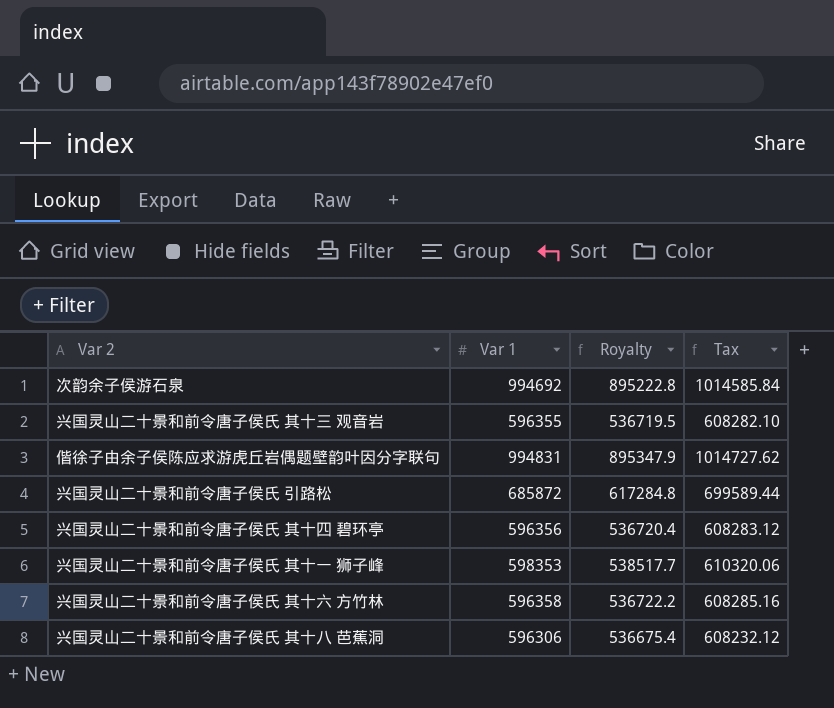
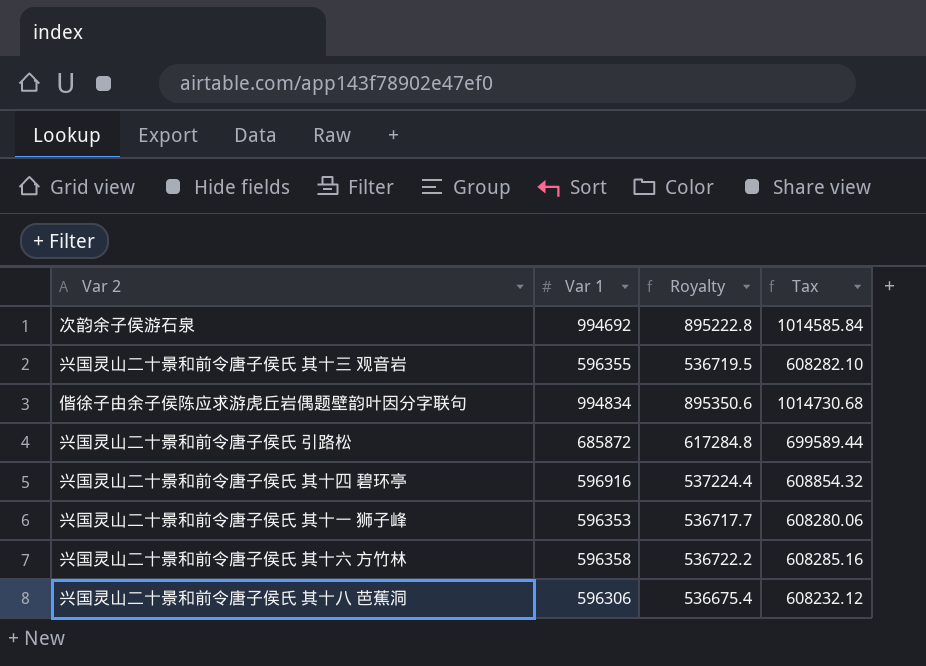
偕徐子由余子侯陈应求游虎丘岩偶题壁韵叶因分字联句 | Var 1: 994831 -> 994834
偕徐子由余子侯陈应求游虎丘岩偶题壁韵叶因分字联句 | Royalty: 895347.9 -> 895350.6
偕徐子由余子侯陈应求游虎丘岩偶题壁韵叶因分字联句 | Tax: 1014727.62 -> 1014730.68
兴国灵山二十景和前令唐子侯氏 其十四 碧环亭 | Var 1: 596356 -> 596916
兴国灵山二十景和前令唐子侯氏 其十四 碧环亭 | Royalty: 536720.4 -> 537224.4
兴国灵山二十景和前令唐子侯氏 其十四 碧环亭 | Tax: 608283.12 -> 608854.32
兴国灵山二十景和前令唐子侯氏 其十一 狮子峰 | Var 1: 598353 -> 596353
兴国灵山二十景和前令唐子侯氏 其十一 狮子峰 | Royalty: 538517.7 -> 536717.7
兴国灵山二十景和前令唐子侯氏 其十一 狮子峰 | Tax: 610320.06 -> 608280.06

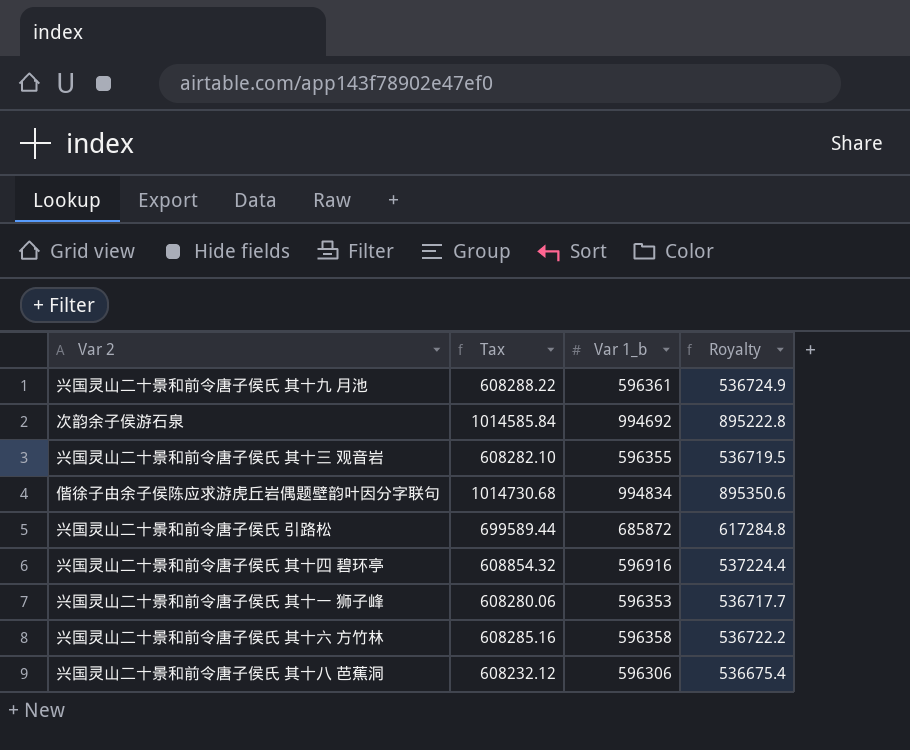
column Tax | position: 4 -> 2
column name: Var 1 -> Var 1_b
row 兴国灵山二十景和前令唐子侯氏 其十九 月池: none -> 608288.22 | 596361 | 536724.9

